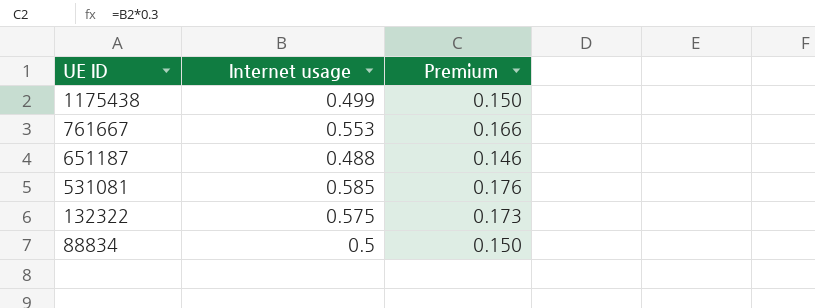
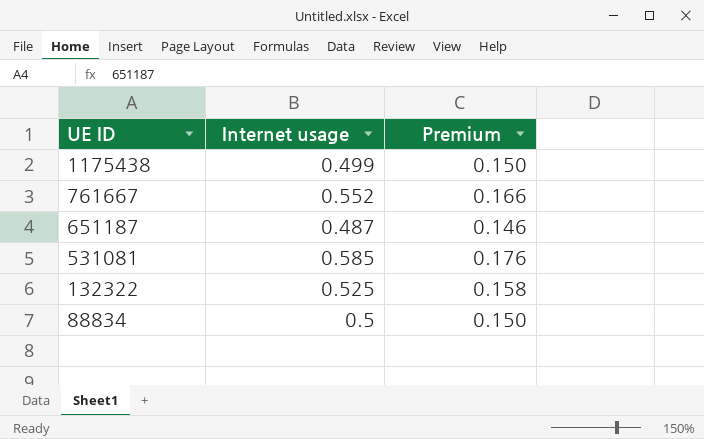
761667 | Internet usage: 0.553 -> 0.552
651187 | Internet usage: 0.488 -> 0.487
132322 | Internet usage: 0.575 -> 0.525
132322 | Premium: 0.173 -> 0.158

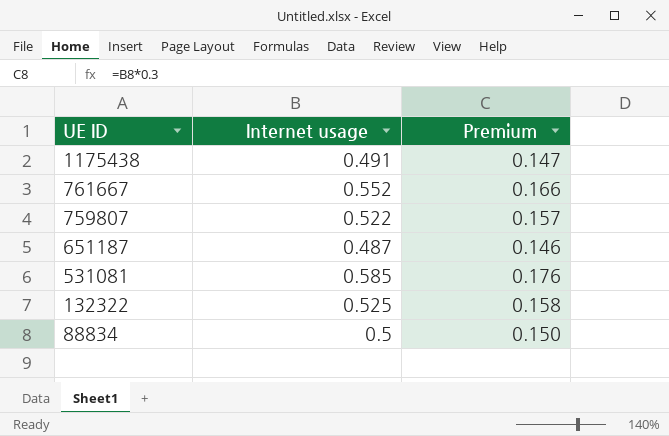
1175438 | Internet usage: 0.499 -> 0.491
1175438 | Premium: 0.150 -> 0.147
row 759807: none -> 0.522 | 0.157

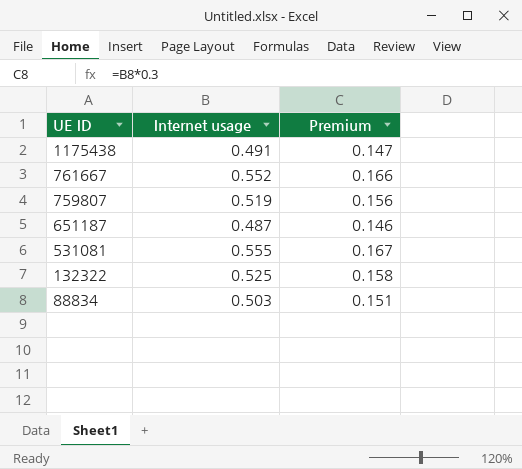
759807 | Internet usage: 0.522 -> 0.519
759807 | Premium: 0.157 -> 0.156
531081 | Internet usage: 0.585 -> 0.555
531081 | Premium: 0.176 -> 0.167
88834 | Internet usage: 0.5 -> 0.503
88834 | Premium: 0.150 -> 0.151

